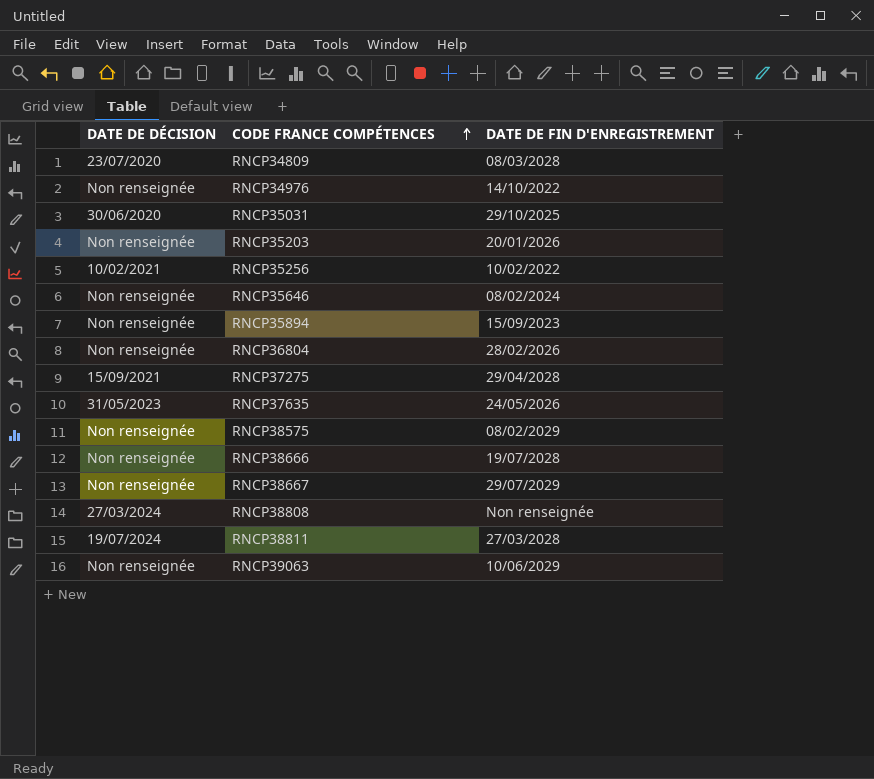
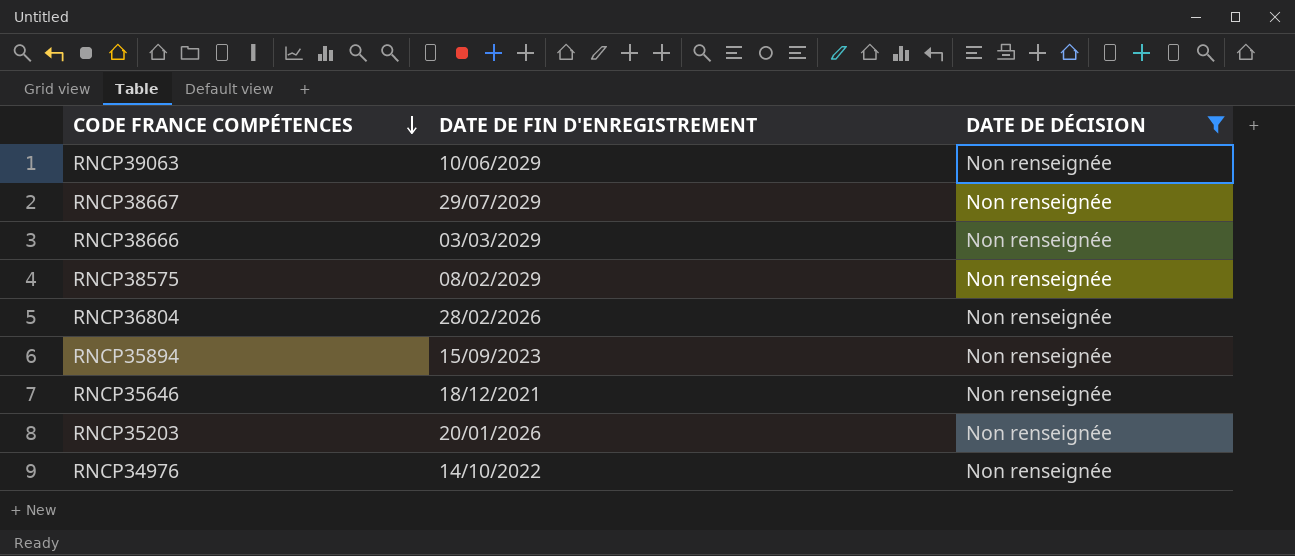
filter: none -> DATE DE DÉCISION = Non renseignée
row order: CODE FRANCE COMPÉTENCES ascending -> CODE FRANCE COMPÉTENCES descending
column DATE DE DÉCISION | position: 1 -> 3
RNCP38666 | DATE DE FIN D'ENREGISTREMENT: 19/07/2028 -> 03/03/2029
RNCP35646 | DATE DE FIN D'ENREGISTREMENT: 08/02/2024 -> 18/12/2021

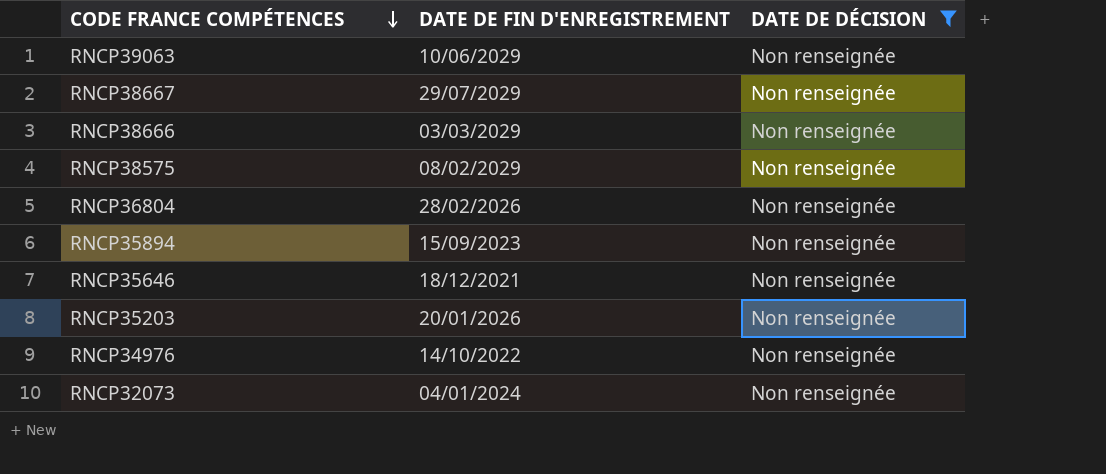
row RNCP32073: none -> 04/01/2024 | Non renseignée

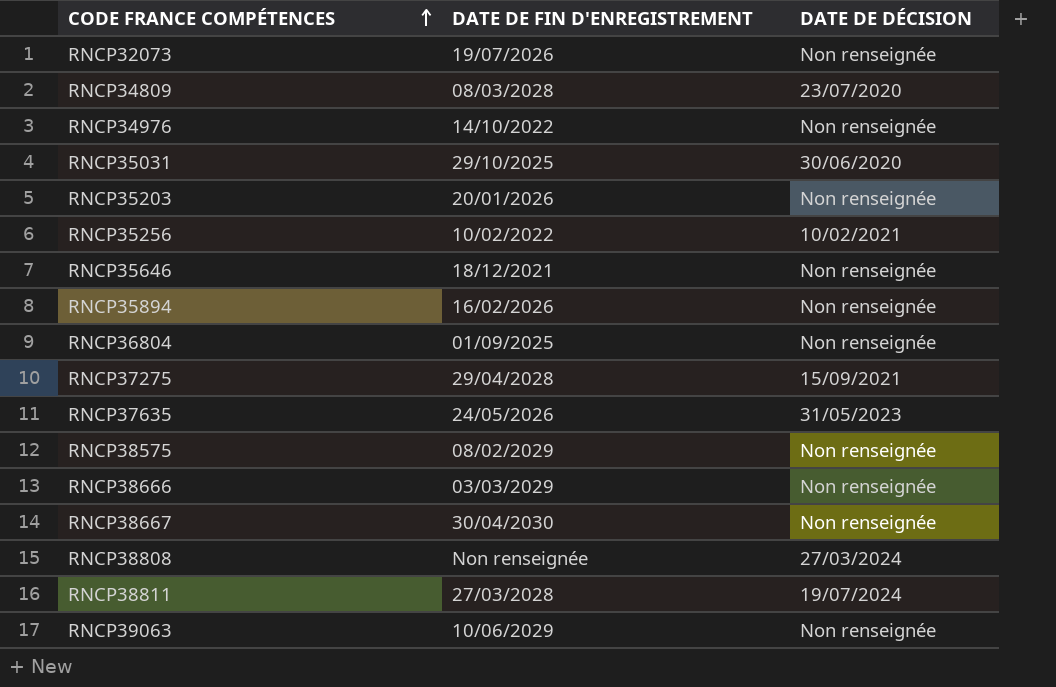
filter: DATE DE DÉCISION = Non renseignée -> none
row order: CODE FRANCE COMPÉTENCES descending -> CODE FRANCE COMPÉTENCES ascending
RNCP32073 | DATE DE FIN D'ENREGISTREMENT: 04/01/2024 -> 19/07/2026
RNCP35894 | DATE DE FIN D'ENREGISTREMENT: 15/09/2023 -> 16/02/2026
RNCP36804 | DATE DE FIN D'ENREGISTREMENT: 28/02/2026 -> 01/09/2025
RNCP38667 | DATE DE FIN D'ENREGISTREMENT: 29/07/2029 -> 30/04/2030

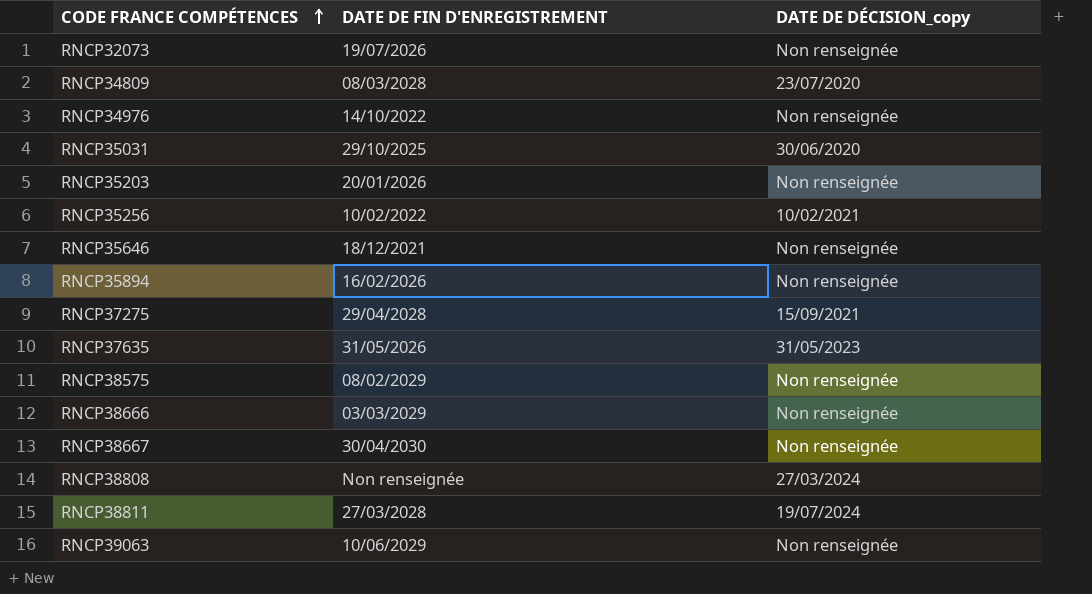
column name: DATE DE DÉCISION -> DATE DE DÉCISION_copy
row RNCP36804: 01/09/2025 | Non renseignée -> none
RNCP37635 | DATE DE FIN D'ENREGISTREMENT: 24/05/2026 -> 31/05/2026

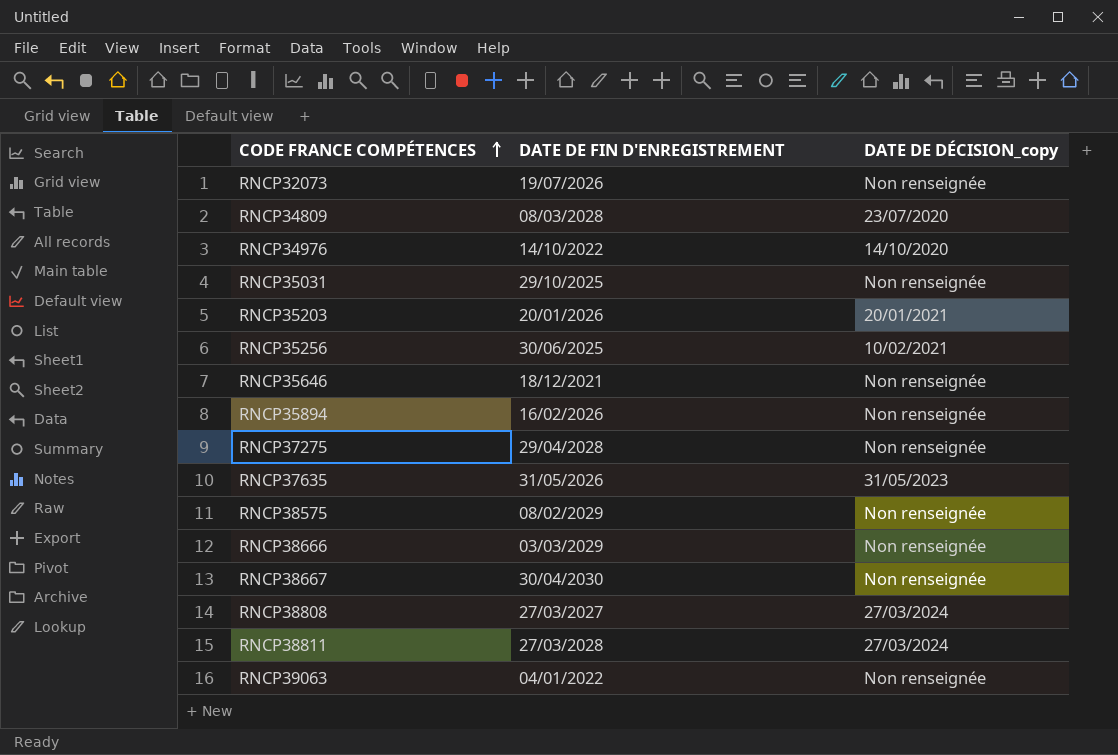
RNCP34976 | DATE DE DÉCISION_copy: Non renseignée -> 14/10/2020
RNCP35031 | DATE DE DÉCISION_copy: 30/06/2020 -> Non renseignée
RNCP35203 | DATE DE DÉCISION_copy: Non renseignée -> 20/01/2021
RNCP35256 | DATE DE FIN D'ENREGISTREMENT: 10/02/2022 -> 30/06/2025
RNCP37275 | DATE DE DÉCISION_copy: 15/09/2021 -> Non renseignée
RNCP38808 | DATE DE FIN D'ENREGISTREMENT: Non renseignée -> 27/03/2027
RNCP38811 | DATE DE DÉCISION_copy: 19/07/2024 -> 27/03/2024
RNCP39063 | DATE DE FIN D'ENREGISTREMENT: 10/06/2029 -> 04/01/2022

